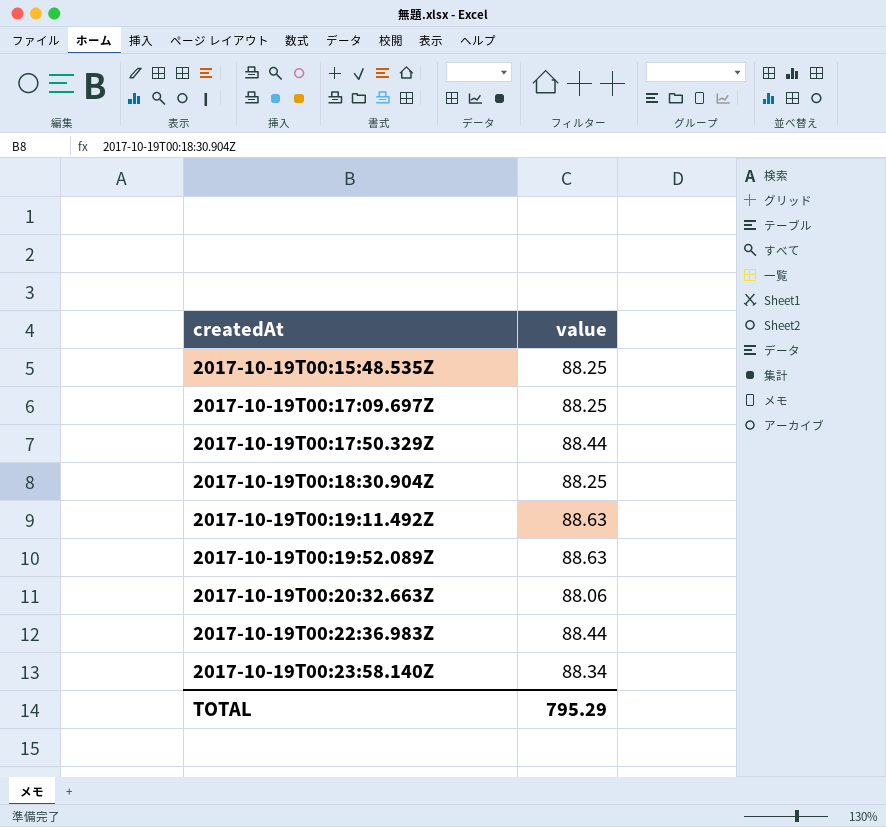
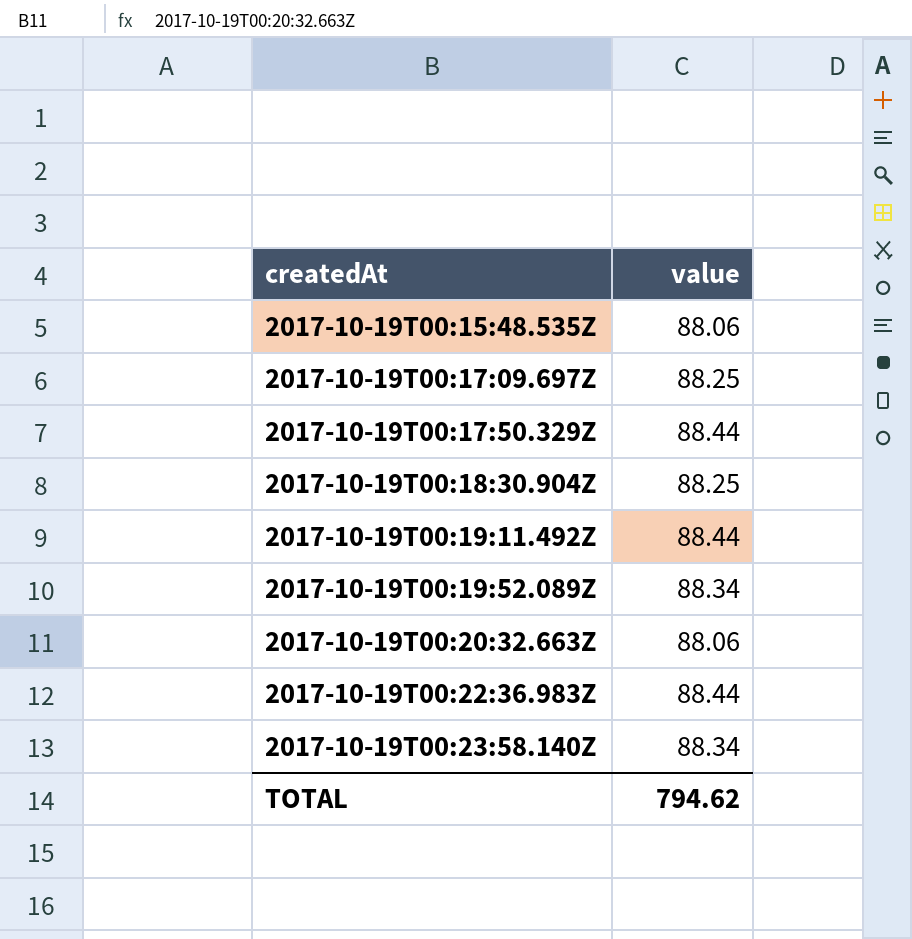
2017-10-19T00:15:48.535Z | value: 88.25 -> 88.06
2017-10-19T00:19:11.492Z | value: 88.63 -> 88.44
2017-10-19T00:19:52.089Z | value: 88.63 -> 88.34
TOTAL | value: 795.29 -> 794.62

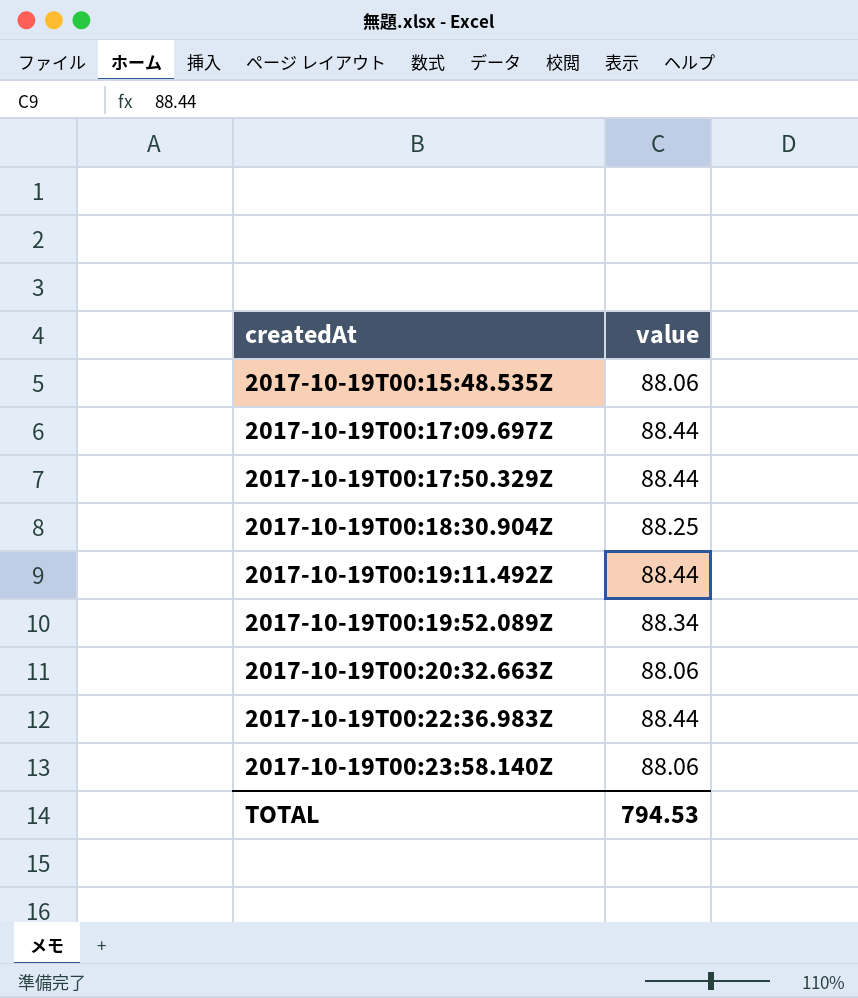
2017-10-19T00:17:09.697Z | value: 88.25 -> 88.44
2017-10-19T00:23:58.140Z | value: 88.34 -> 88.06
TOTAL | value: 794.62 -> 794.53

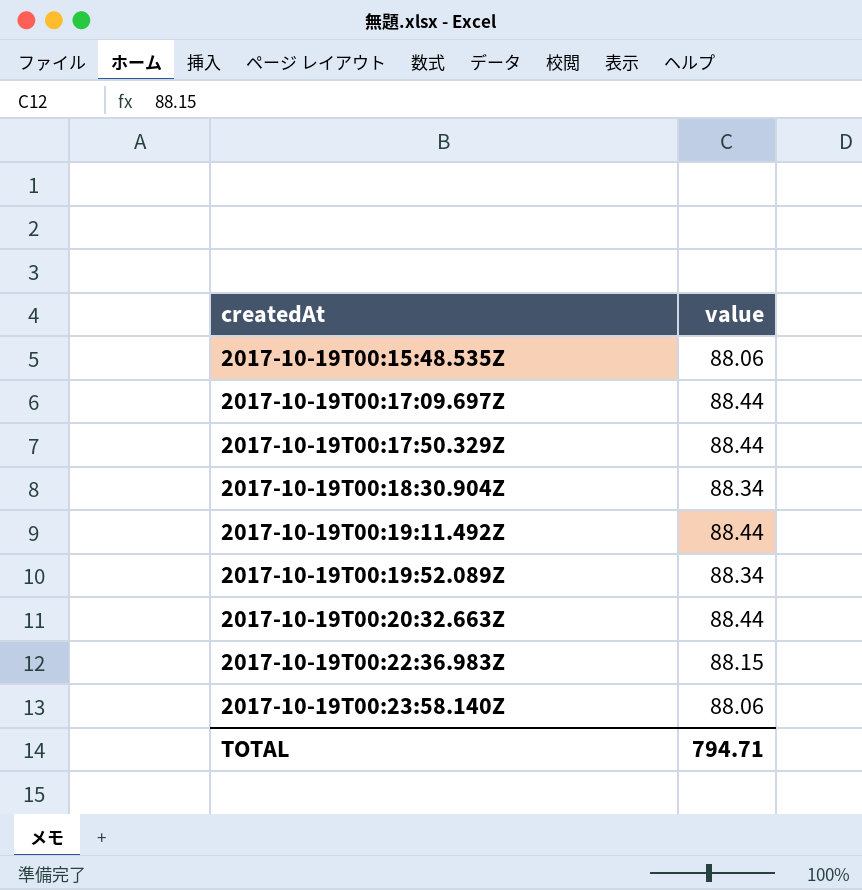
2017-10-19T00:18:30.904Z | value: 88.25 -> 88.34
2017-10-19T00:20:32.663Z | value: 88.06 -> 88.44
2017-10-19T00:22:36.983Z | value: 88.44 -> 88.15
TOTAL | value: 794.53 -> 794.71

